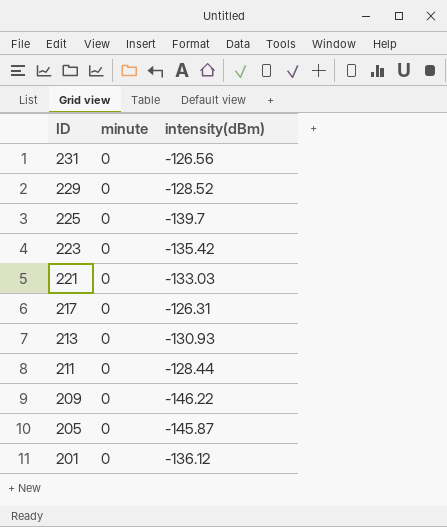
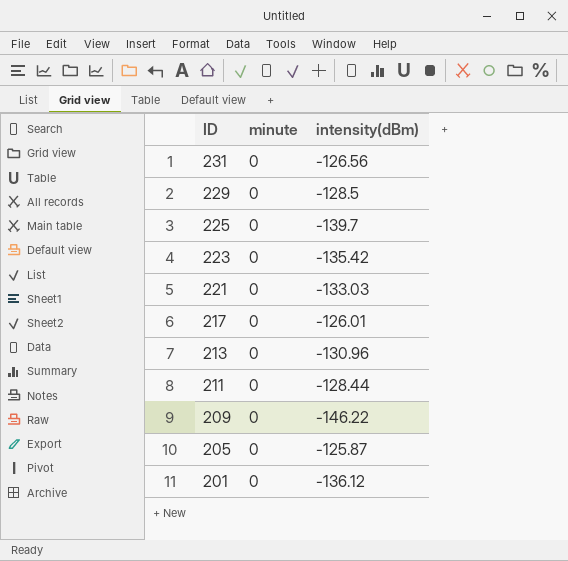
229 | intensity(dBm): -128.52 -> -128.5
217 | intensity(dBm): -126.31 -> -126.01
213 | intensity(dBm): -130.93 -> -130.96
205 | intensity(dBm): -145.87 -> -125.87

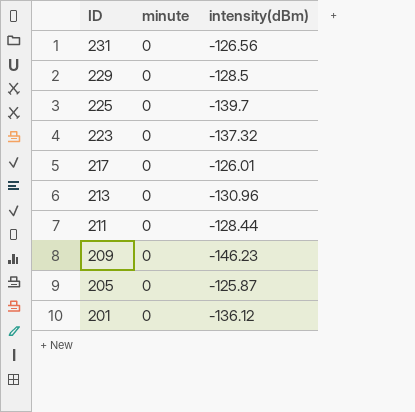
row 221: 0 | -133.03 -> none
223 | intensity(dBm): -135.42 -> -137.32
209 | intensity(dBm): -146.22 -> -146.23

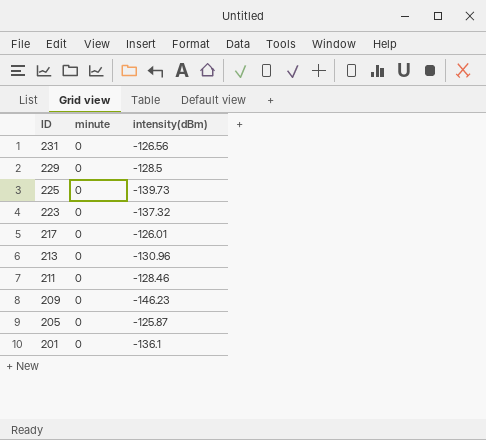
225 | intensity(dBm): -139.7 -> -139.73
211 | intensity(dBm): -128.44 -> -128.46
201 | intensity(dBm): -136.12 -> -136.1

